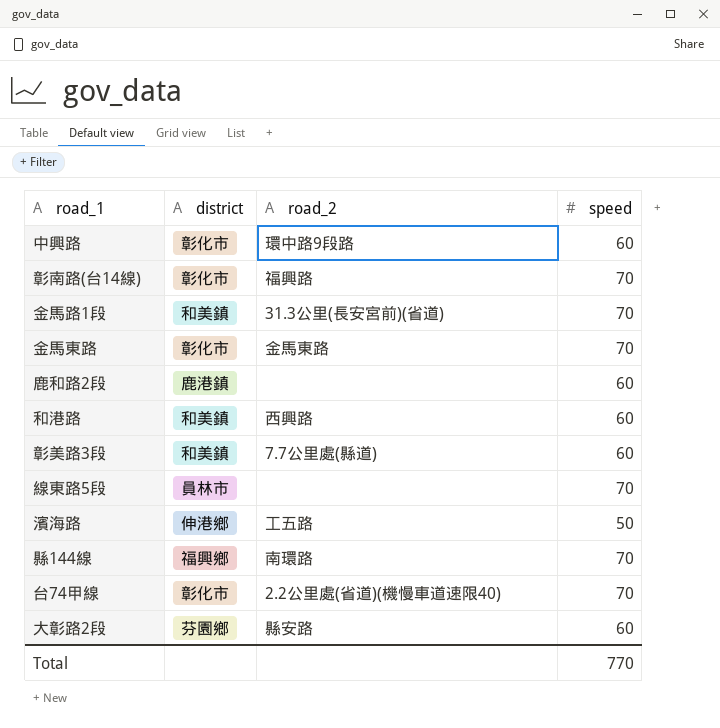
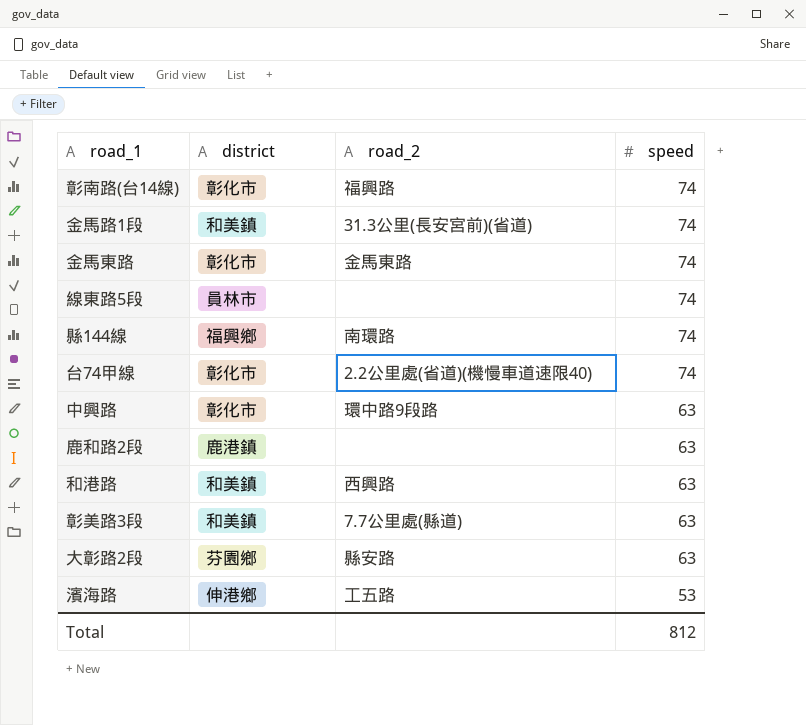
row order: none -> speed descending
彰南路(台14線) | speed: 70 -> 74
金馬路1段 | speed: 70 -> 74
金馬東路 | speed: 70 -> 74
線東路5段 | speed: 70 -> 74
縣144線 | speed: 70 -> 74
台74甲線 | speed: 70 -> 74
中興路 | speed: 60 -> 63
鹿和路2段 | speed: 60 -> 63
和港路 | speed: 60 -> 63
彰美路3段 | speed: 60 -> 63
大彰路2段 | speed: 60 -> 63
濱海路 | speed: 50 -> 53
Total | speed: 770 -> 812

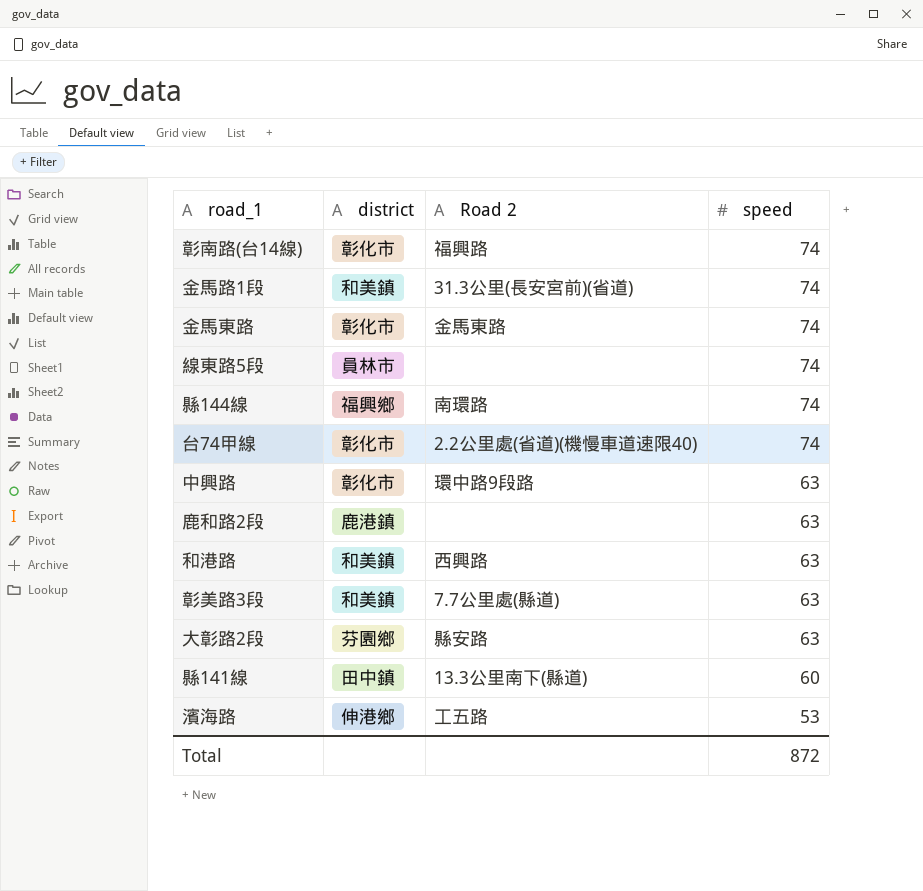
column name: road_2 -> Road 2
row 縣141線: none -> 田中鎮 | 13.3公里南下(縣道) | 60
Total | speed: 812 -> 872

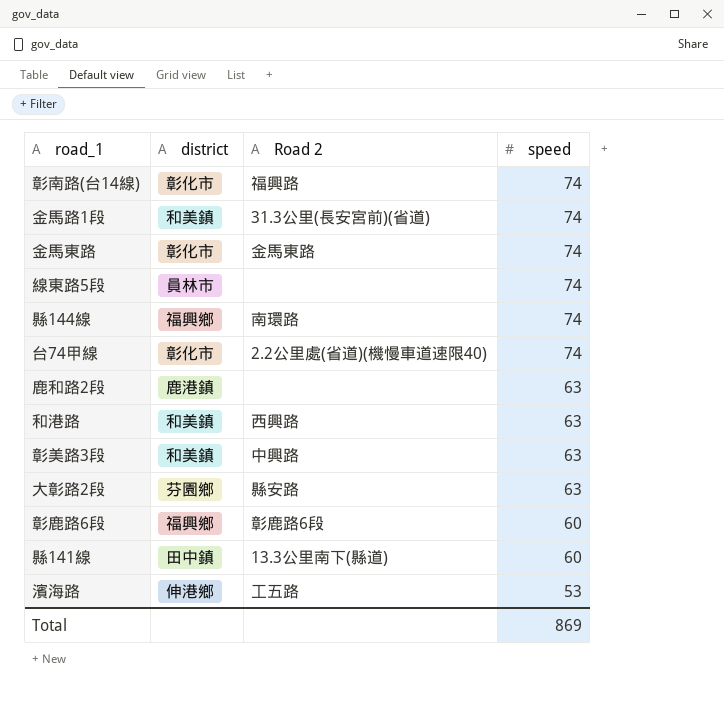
row 中興路: 彰化市 | 環中路9段路 | 63 -> none
彰美路3段 | Road 2: 7.7公里處(縣道) -> 中興路
row 彰鹿路6段: none -> 福興鄉 | 彰鹿路6段 | 60
Total | speed: 872 -> 869

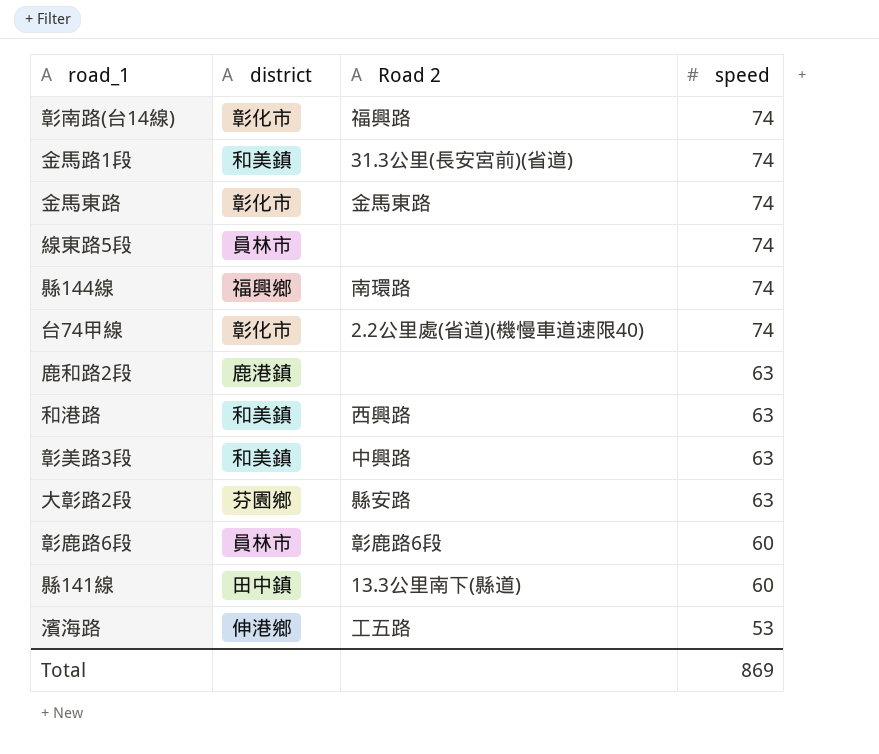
彰鹿路6段 | district: 福興鄉 -> 員林市

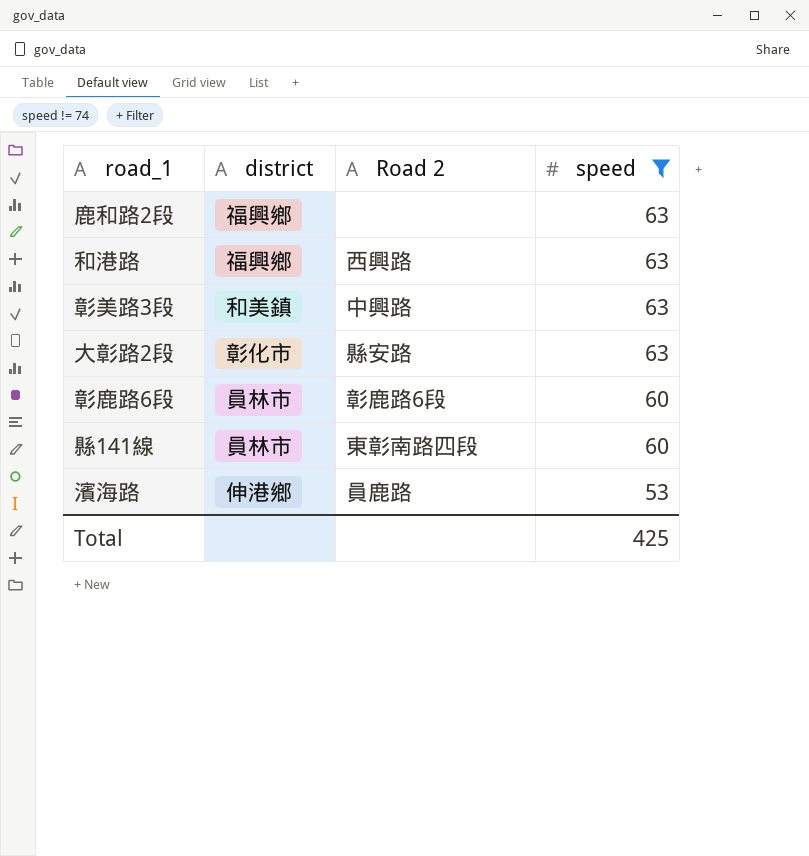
filter: none -> speed != 74
鹿和路2段 | district: 鹿港鎮 -> 福興鄉
和港路 | district: 和美鎮 -> 福興鄉
大彰路2段 | district: 芬園鄉 -> 彰化市
縣141線 | district: 田中鎮 -> 員林市
縣141線 | Road 2: 13.3公里南下(縣道) -> 東彰南路四段
濱海路 | Road 2: 工五路 -> 員鹿路
Total | speed: 869 -> 425

